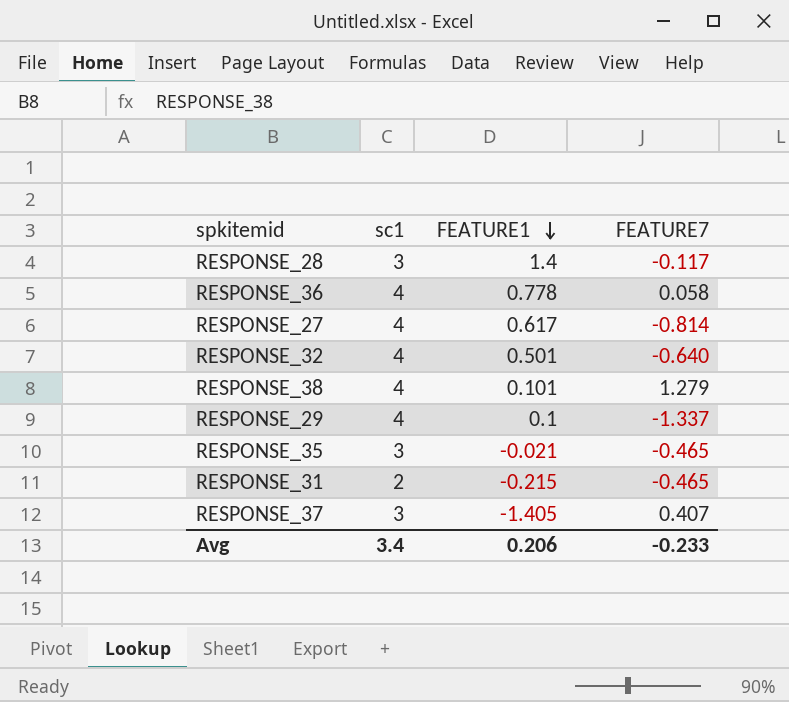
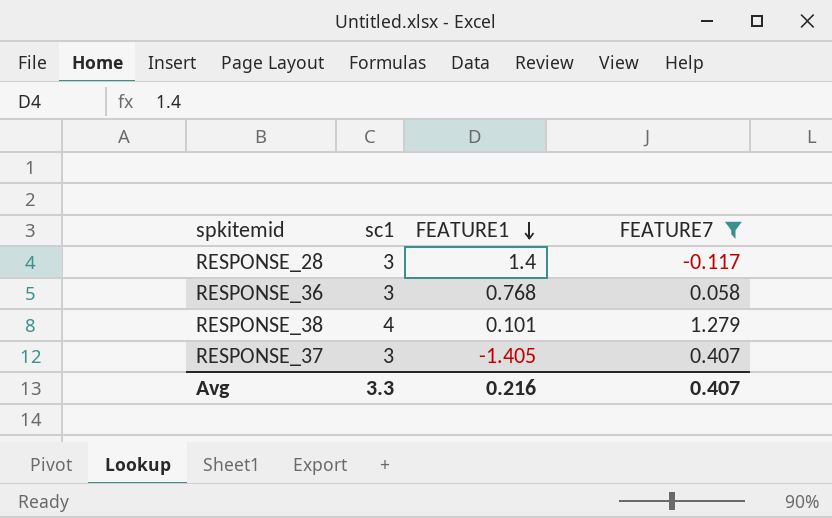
filter: none -> FEATURE7 >= -0.117
RESPONSE_36 | sc1: 4 -> 3
RESPONSE_36 | FEATURE1: 0.778 -> 0.768
Avg | sc1: 3.4 -> 3.3
Avg | FEATURE1: 0.206 -> 0.216
Avg | FEATURE7: -0.233 -> 0.407

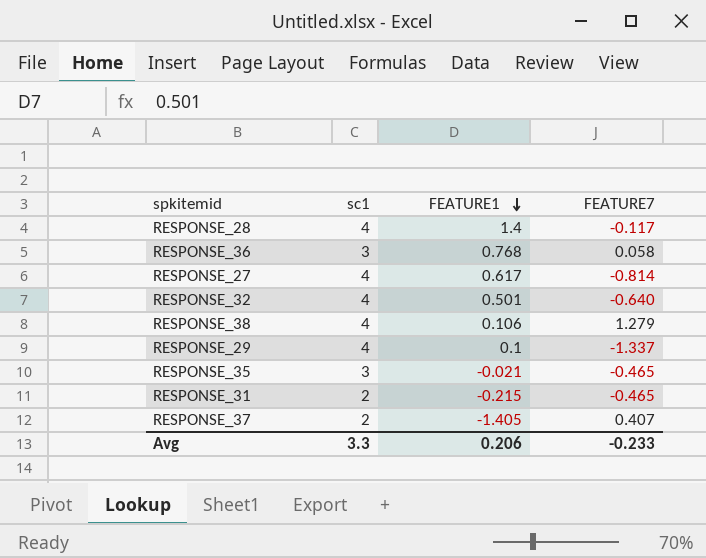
filter: FEATURE7 >= -0.117 -> none
RESPONSE_28 | sc1: 3 -> 4
RESPONSE_38 | FEATURE1: 0.101 -> 0.106
RESPONSE_37 | sc1: 3 -> 2
Avg | FEATURE1: 0.216 -> 0.206
Avg | FEATURE7: 0.407 -> -0.233

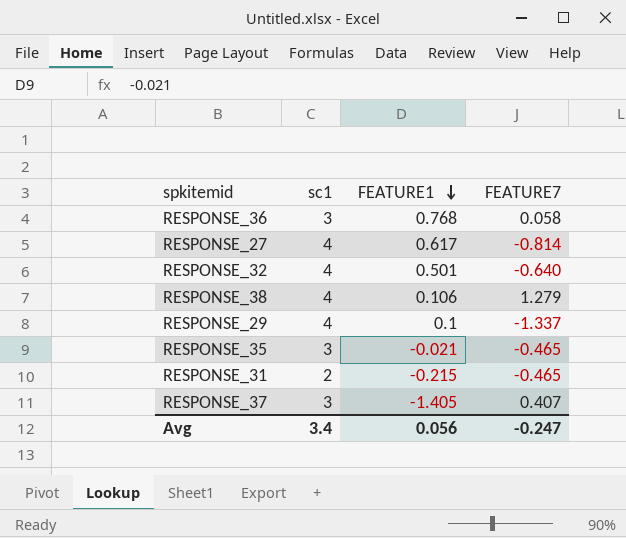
row RESPONSE_28: 4 | 1.4 | -0.117 -> none
RESPONSE_37 | sc1: 2 -> 3
Avg | sc1: 3.3 -> 3.4
Avg | FEATURE1: 0.206 -> 0.056
Avg | FEATURE7: -0.233 -> -0.247

